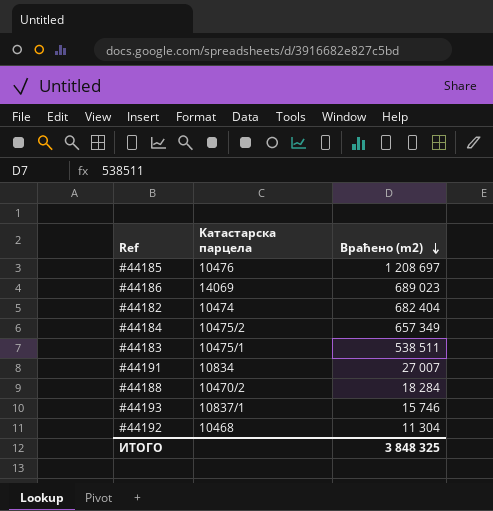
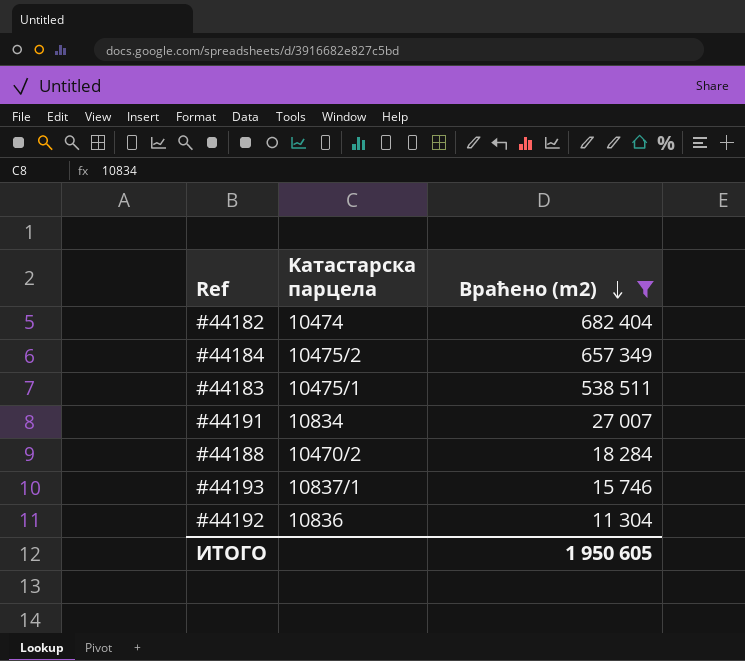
filter: none -> Враћено (m2) <= 682 404
#44192 | Kатастарска парцела: 10468 -> 10836
ИТОГО | Враћено (m2): 3 848 325 -> 1 950 605

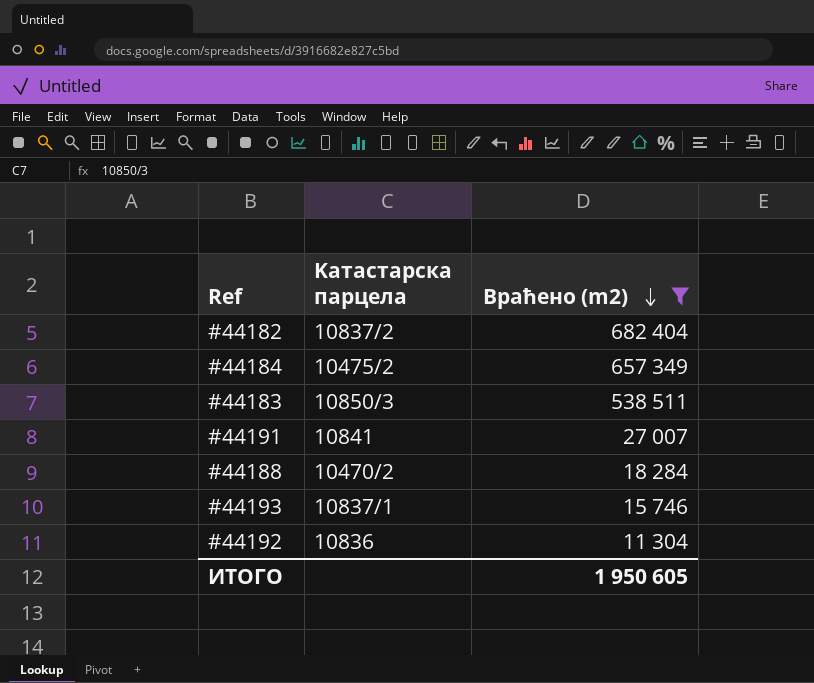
#44182 | Kатастарска парцела: 10474 -> 10837/2
#44183 | Kатастарска парцела: 10475/1 -> 10850/3
#44191 | Kатастарска парцела: 10834 -> 10841

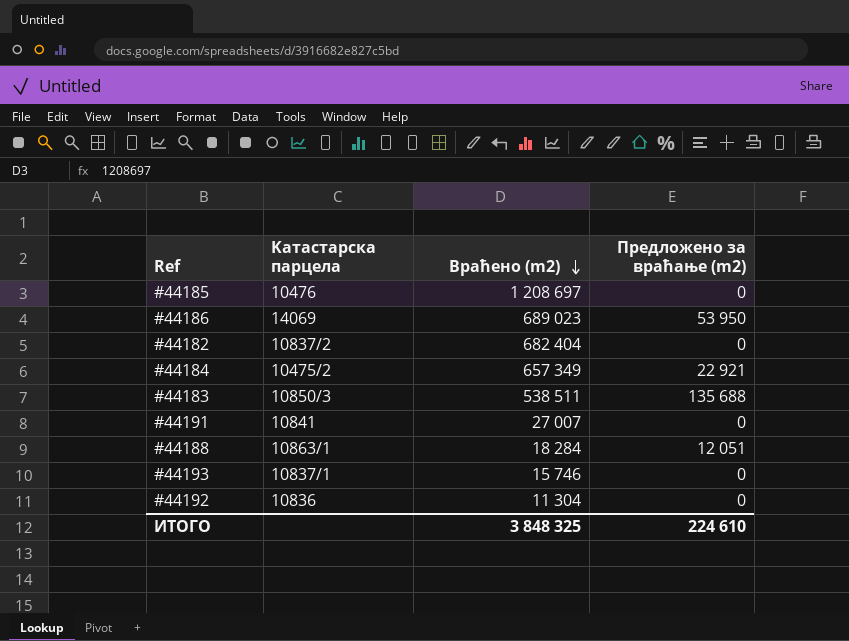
filter: Враћено (m2) <= 682 404 -> none
column Предложено за враћање (m2) | position: none -> 4
#44188 | Kатастарска парцела: 10470/2 -> 10863/1
ИТОГО | Враћено (m2): 1 950 605 -> 3 848 325

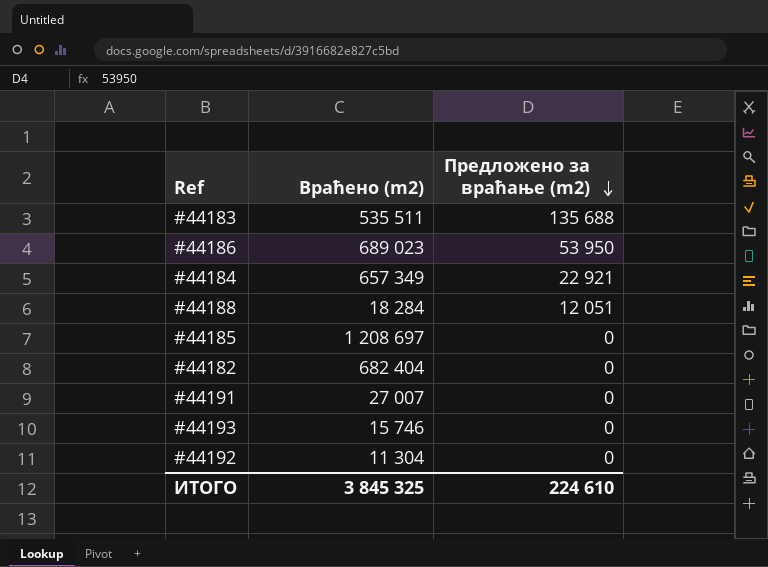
row order: Враћено (m2) descending -> Предложено за враћање (m2) descending
column Kатастарска парцела | position: 2 -> none
#44183 | Враћено (m2): 538 511 -> 535 511
ИТОГО | Враћено (m2): 3 848 325 -> 3 845 325

